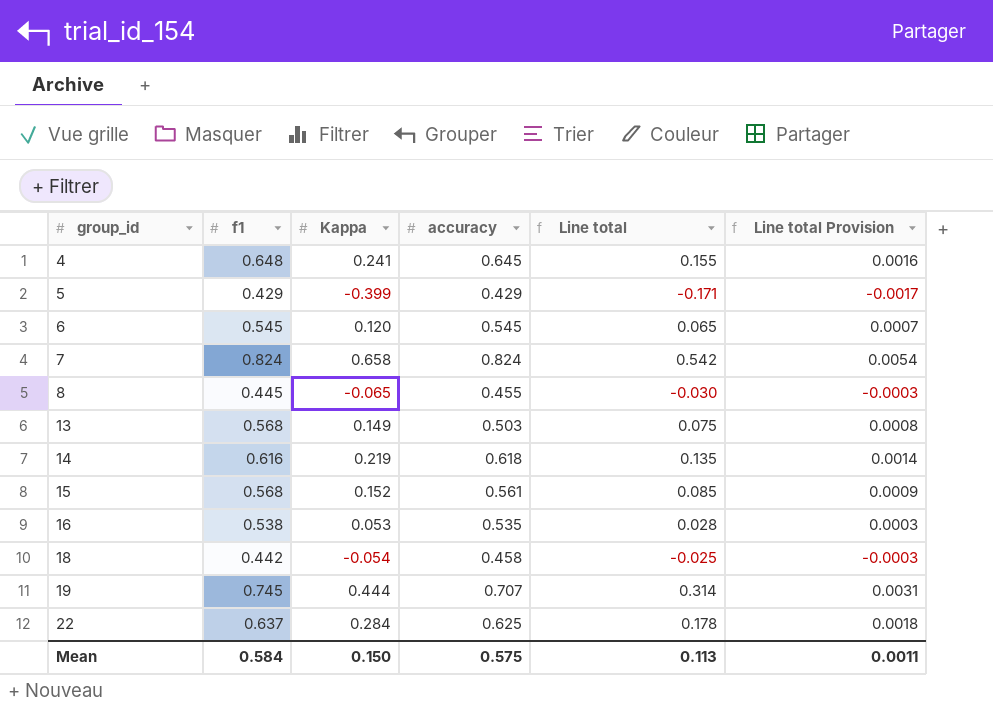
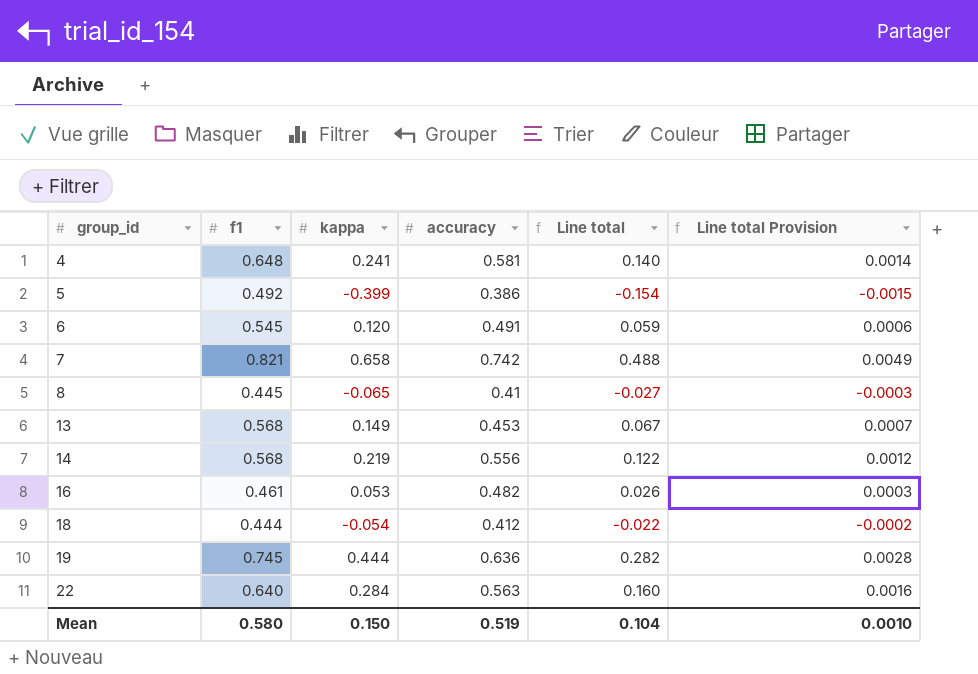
column name: Kappa -> kappa
row 15: 0.568 | 0.152 | 0.561 | 0.085 | 0.0009 -> none
4 | accuracy: 0.645 -> 0.581
4 | Line total: 0.155 -> 0.140
4 | Line total Provision: 0.0016 -> 0.0014
5 | f1: 0.429 -> 0.492
5 | accuracy: 0.429 -> 0.386
5 | Line total: -0.171 -> -0.154
5 | Line total Provision: -0.0017 -> -0.0015
6 | accuracy: 0.545 -> 0.491
6 | Line total: 0.065 -> 0.059
6 | Line total Provision: 0.0007 -> 0.0006
7 | f1: 0.824 -> 0.821
7 | accuracy: 0.824 -> 0.742
7 | Line total: 0.542 -> 0.488
7 | Line total Provision: 0.0054 -> 0.0049
8 | accuracy: 0.455 -> 0.41
8 | Line total: -0.030 -> -0.027
13 | accuracy: 0.503 -> 0.453
13 | Line total: 0.075 -> 0.067
13 | Line total Provision: 0.0008 -> 0.0007
14 | f1: 0.616 -> 0.568
14 | accuracy: 0.618 -> 0.556
14 | Line total: 0.135 -> 0.122
14 | Line total Provision: 0.0014 -> 0.0012
16 | f1: 0.538 -> 0.461
16 | accuracy: 0.535 -> 0.482
16 | Line total: 0.028 -> 0.026
18 | f1: 0.442 -> 0.444
18 | accuracy: 0.458 -> 0.412
18 | Line total: -0.025 -> -0.022
18 | Line total Provision: -0.0003 -> -0.0002
19 | accuracy: 0.707 -> 0.636
19 | Line total: 0.314 -> 0.282
19 | Line total Provision: 0.0031 -> 0.0028
22 | f1: 0.637 -> 0.640
22 | accuracy: 0.625 -> 0.563
22 | Line total: 0.178 -> 0.160
22 | Line total Provision: 0.0018 -> 0.0016
Mean | f1: 0.584 -> 0.580
Mean | accuracy: 0.575 -> 0.519
Mean | Line total: 0.113 -> 0.104
Mean | Line total Provision: 0.0011 -> 0.0010

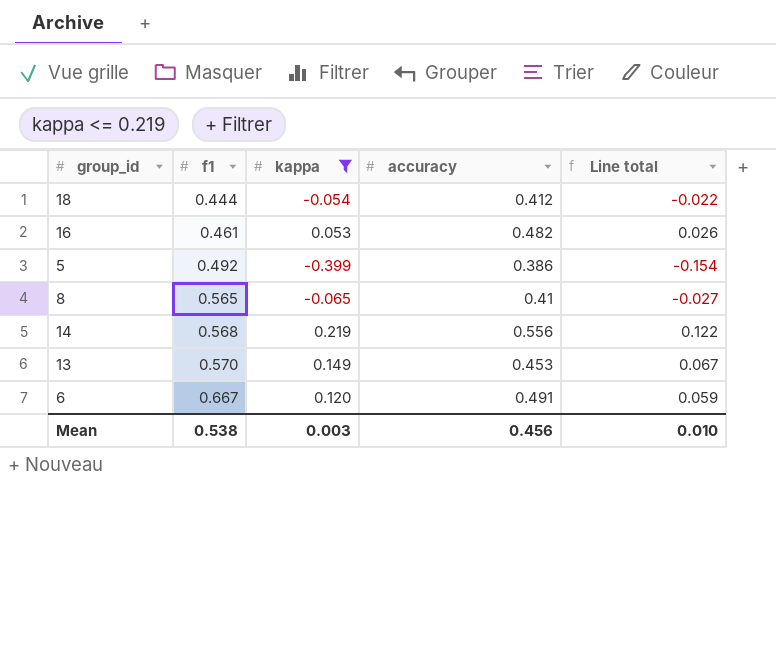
filter: none -> kappa <= 0.219
row order: group_id ascending -> f1 ascending
column Line total Provision | formula: [Line total] * 0.01 -> none
8 | f1: 0.445 -> 0.565
13 | f1: 0.568 -> 0.570
6 | f1: 0.545 -> 0.667
Mean | f1: 0.580 -> 0.538
Mean | kappa: 0.150 -> 0.003
Mean | accuracy: 0.519 -> 0.456
Mean | Line total: 0.104 -> 0.010

